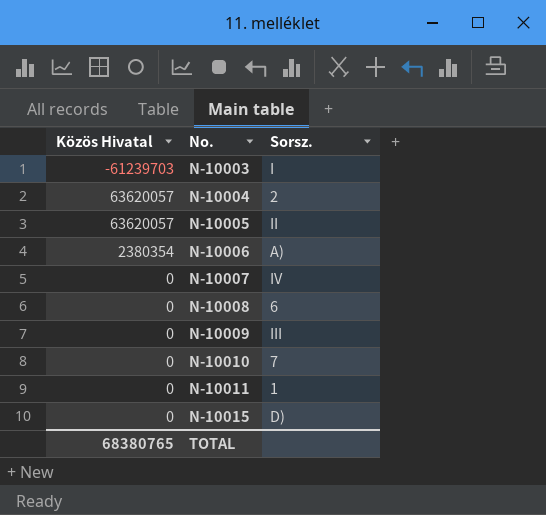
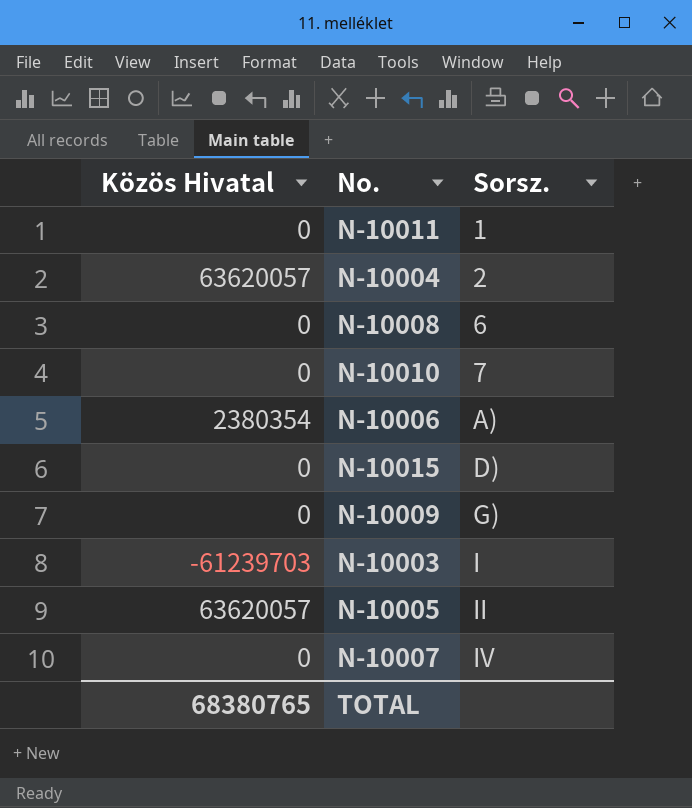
row order: No. ascending -> Sorsz. ascending
N-10009 | Sorsz.: III -> G)

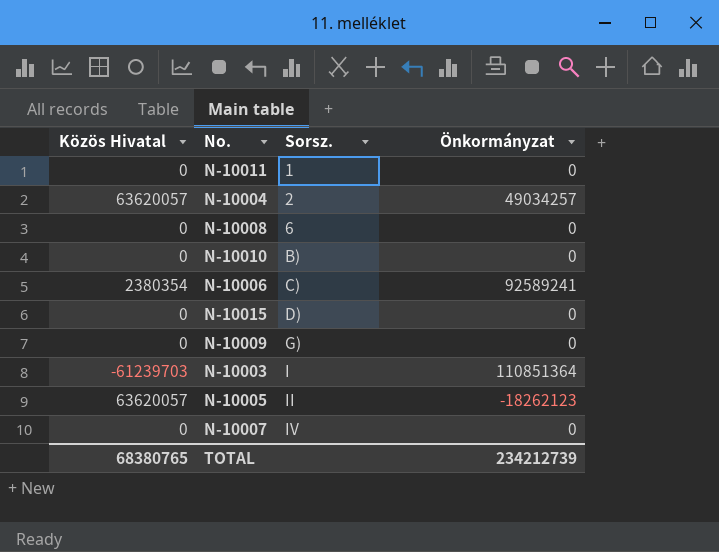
column Önkormányzat | position: none -> 4
N-10010 | Sorsz.: 7 -> B)
N-10006 | Sorsz.: A) -> C)

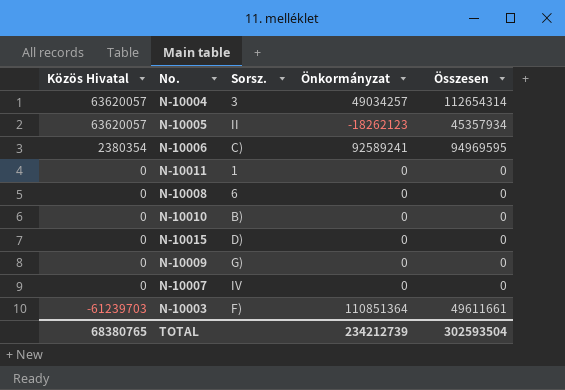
row order: Sorsz. ascending -> Közös Hivatal descending
column Összesen | position: none -> 5
N-10004 | Sorsz.: 2 -> 3
N-10003 | Sorsz.: I -> F)

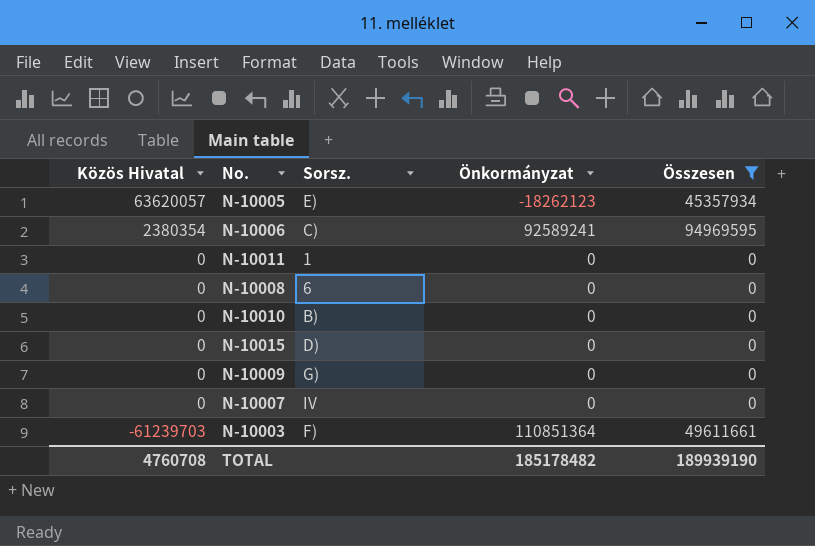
filter: none -> Összesen != 112654314
N-10005 | Sorsz.: II -> E)
TOTAL | Közös Hivatal: 68380765 -> 4760708
TOTAL | Önkormányzat: 234212739 -> 185178482
TOTAL | Összesen: 302593504 -> 189939190

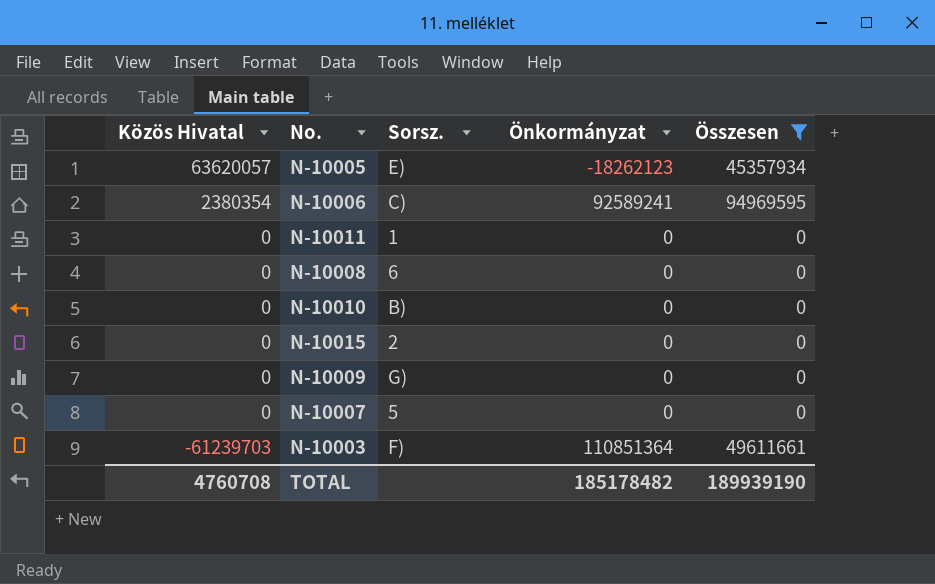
N-10015 | Sorsz.: D) -> 2
N-10007 | Sorsz.: IV -> 5

